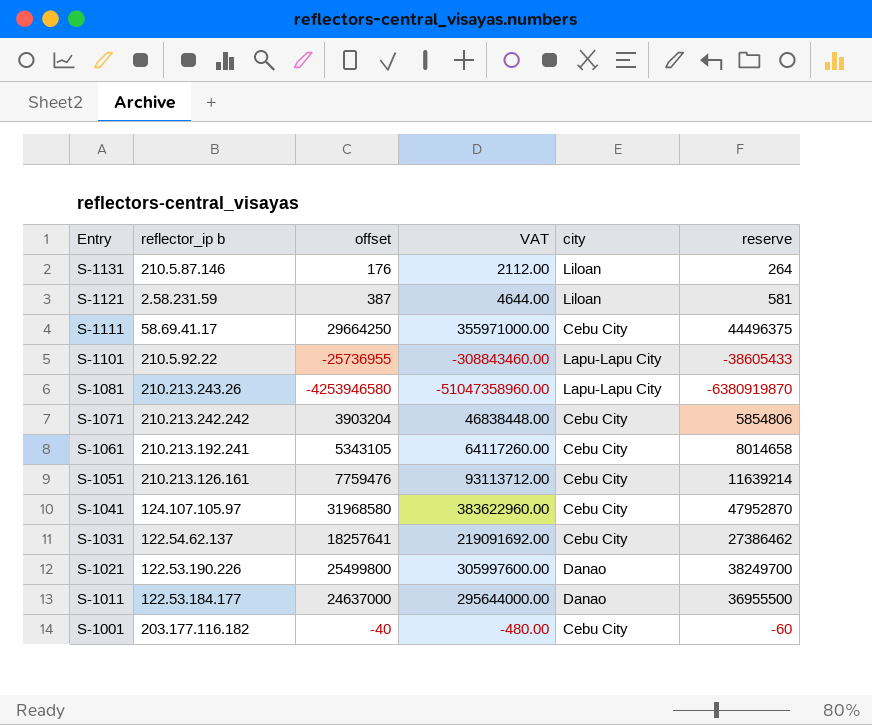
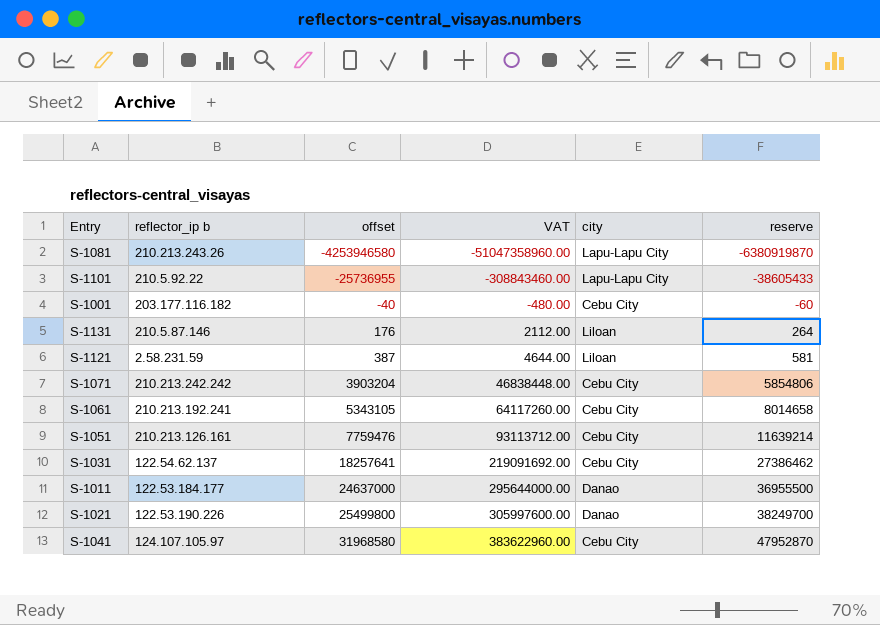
row order: Entry descending -> offset ascending
row S-1111: 58.69.41.17 | 29664250 | 355971000.00 | Cebu City | 44496375 -> none

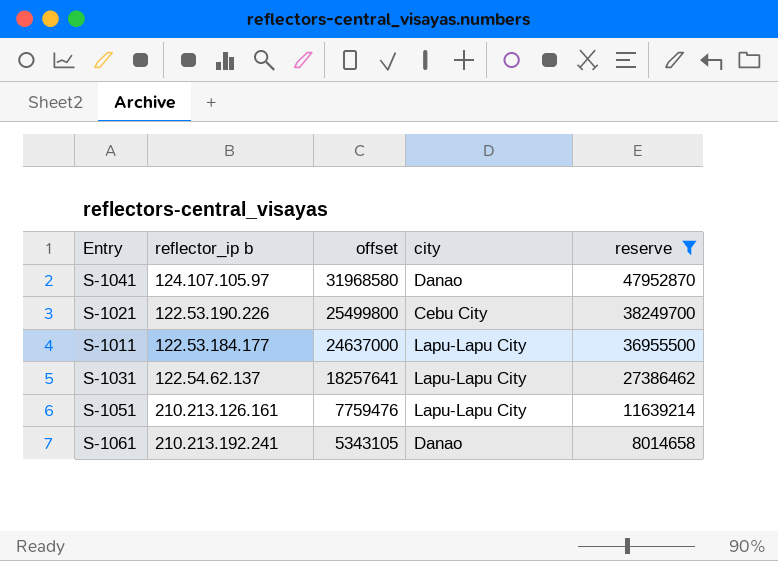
filter: none -> reserve >= 8014658
row order: offset ascending -> offset descending
column VAT | formula: [offset] * 12 -> none
S-1041 | city: Cebu City -> Danao
S-1021 | city: Danao -> Cebu City
S-1011 | city: Danao -> Lapu-Lapu City
S-1031 | city: Cebu City -> Lapu-Lapu City
S-1051 | city: Cebu City -> Lapu-Lapu City
S-1061 | city: Cebu City -> Danao

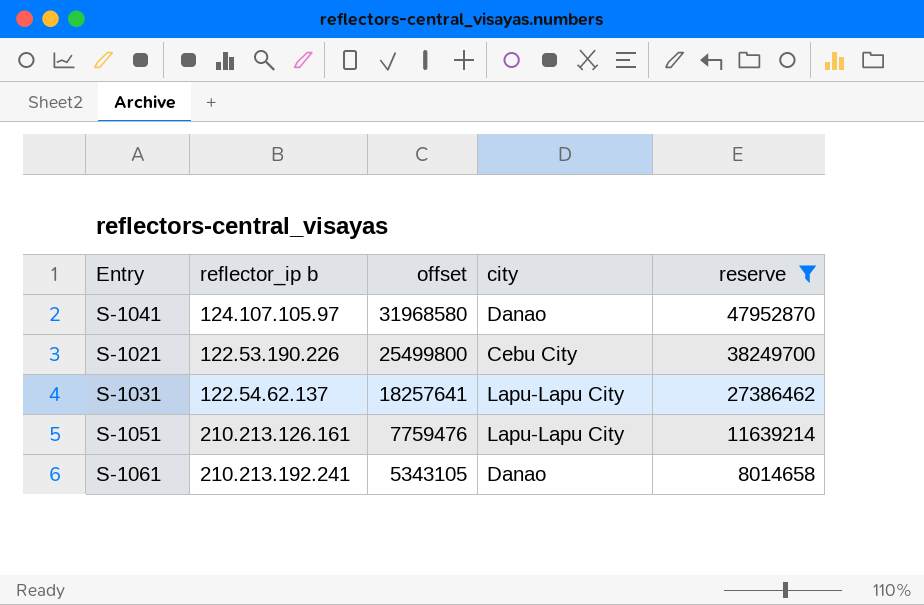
row S-1011: 122.53.184.177 | 24637000 | Lapu-Lapu City | 36955500 -> none

